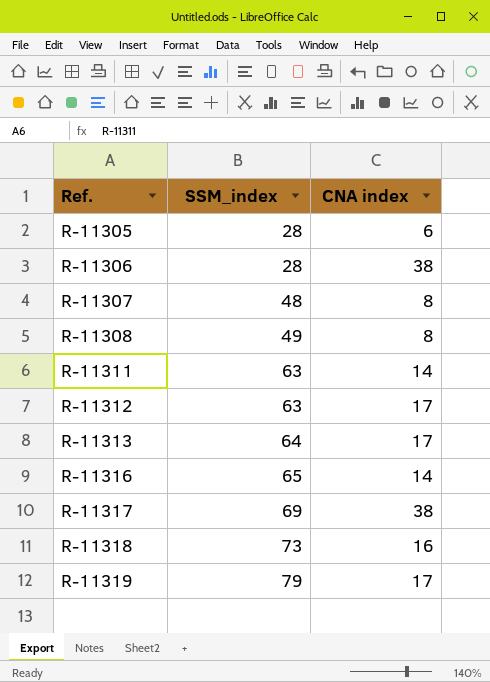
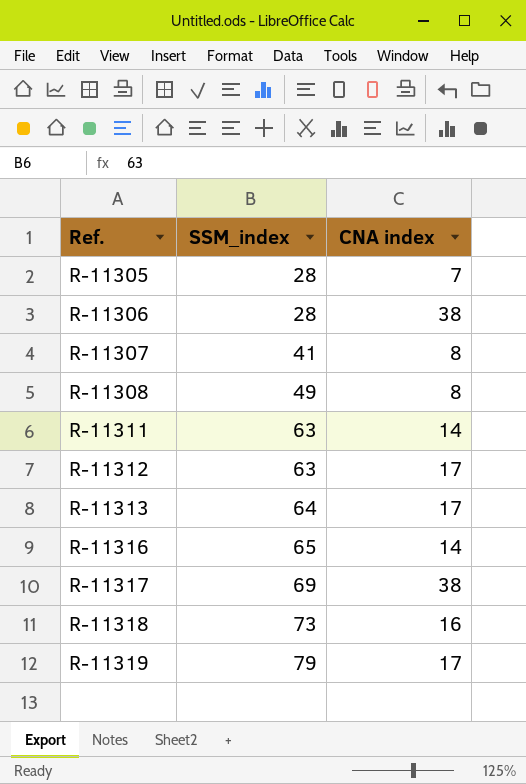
R-11305 | CNA index: 6 -> 7
R-11307 | SSM_index: 48 -> 41

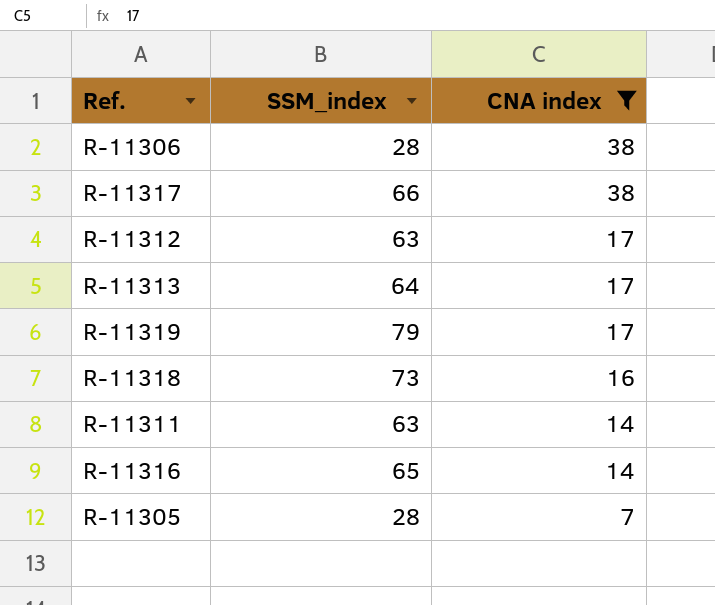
filter: none -> CNA index != 8
row order: Ref. ascending -> CNA index descending
R-11317 | SSM_index: 69 -> 66

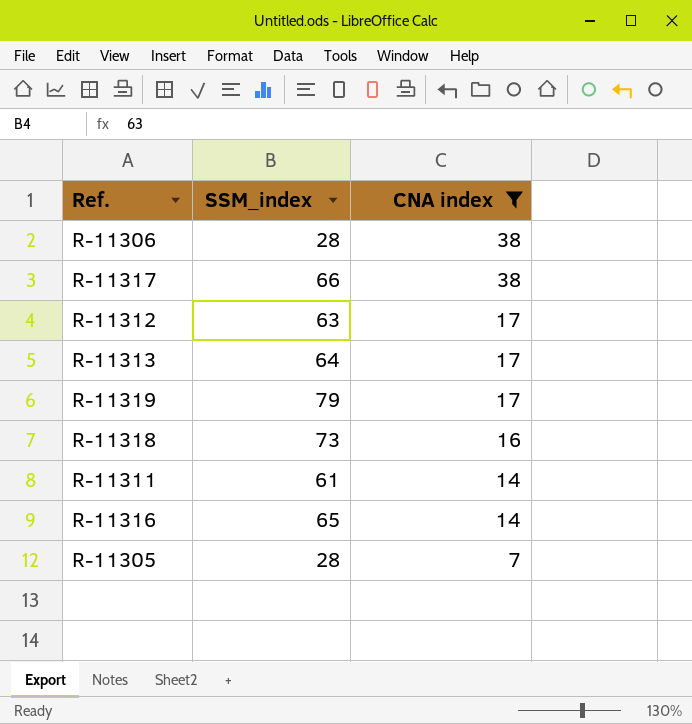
R-11311 | SSM_index: 63 -> 61

